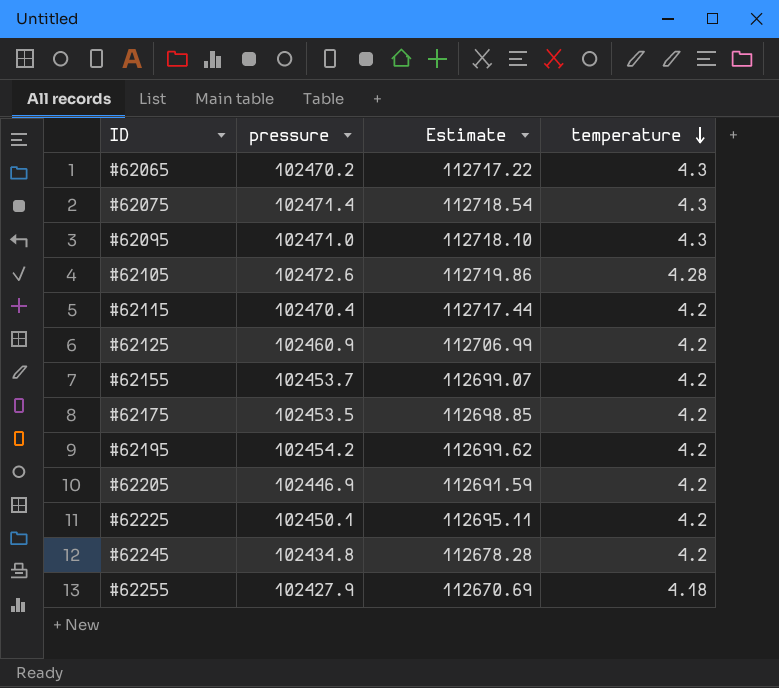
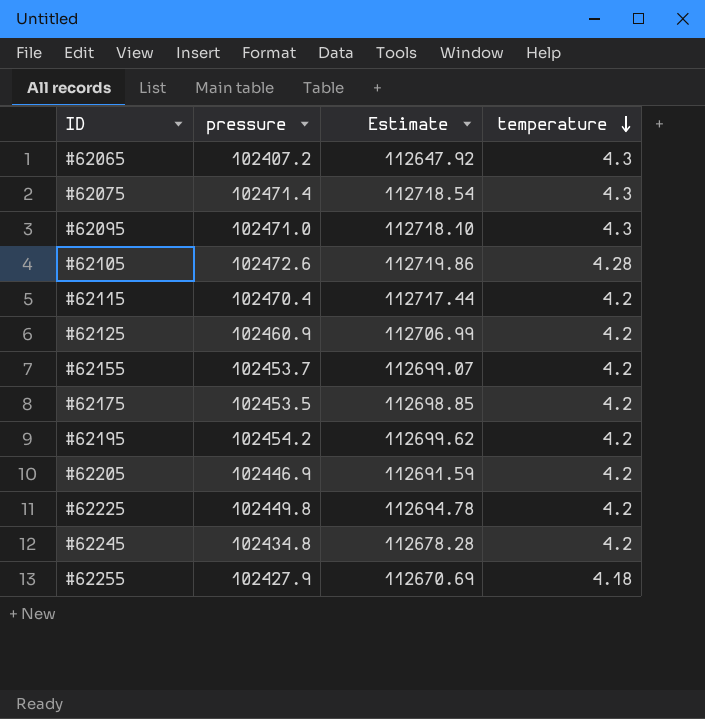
#62065 | pressure: 102470.2 -> 102407.2
#62065 | Estimate: 112717.22 -> 112647.92
#62225 | pressure: 102450.1 -> 102449.8
#62225 | Estimate: 112695.11 -> 112694.78

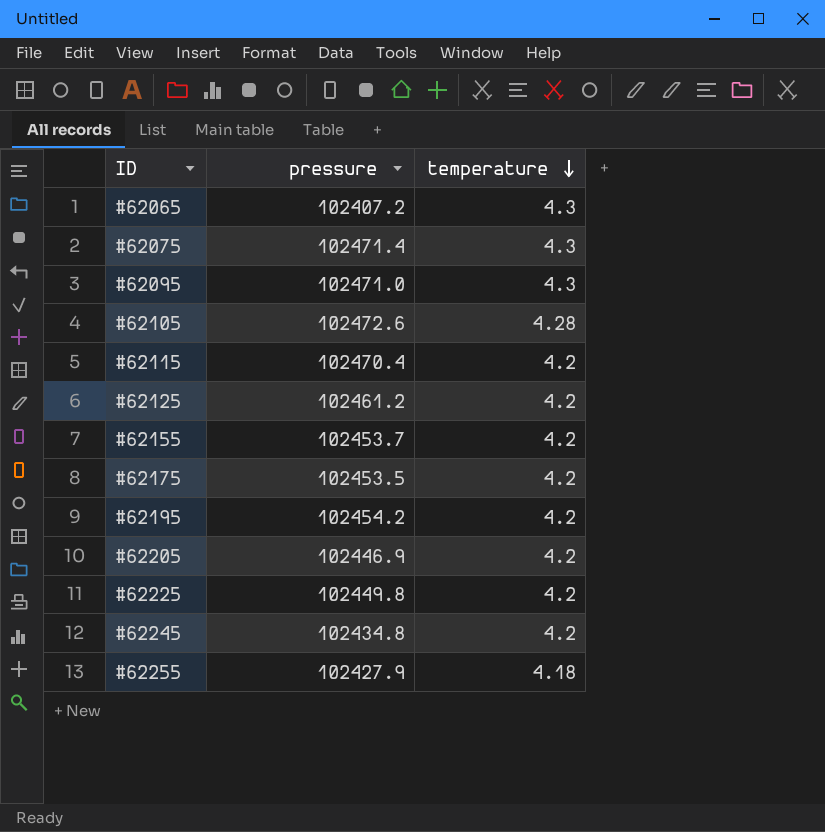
column Estimate | formula: [pressure] * 1.1 -> none
#62125 | pressure: 102460.9 -> 102461.2

